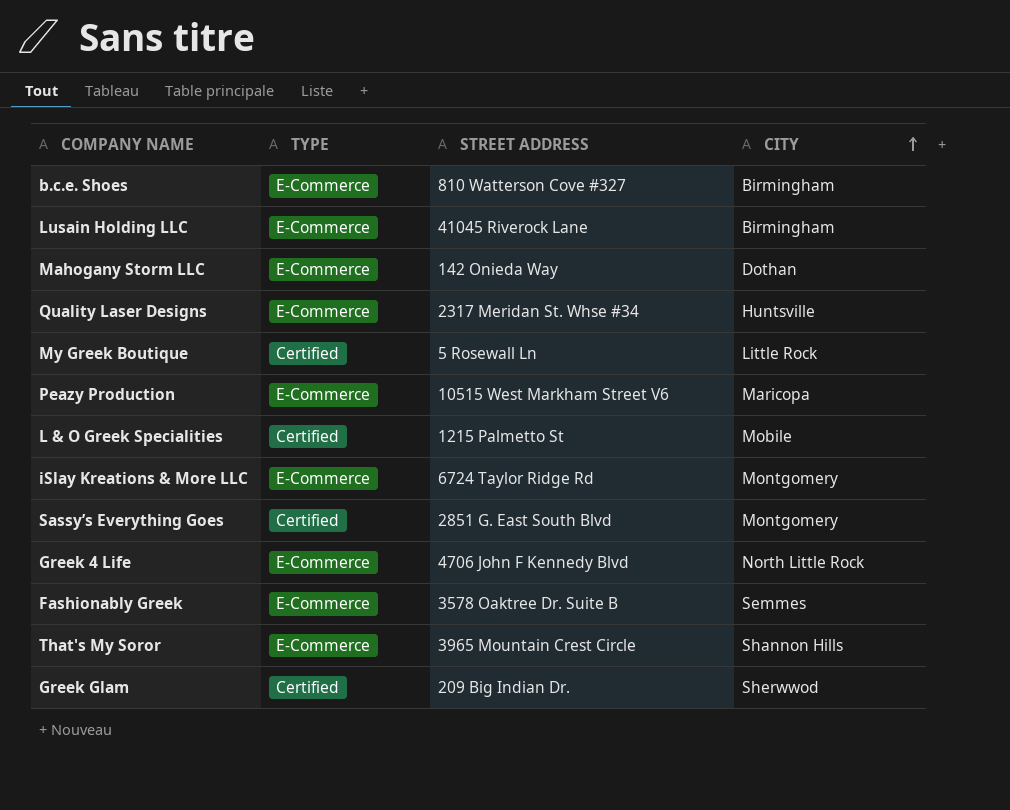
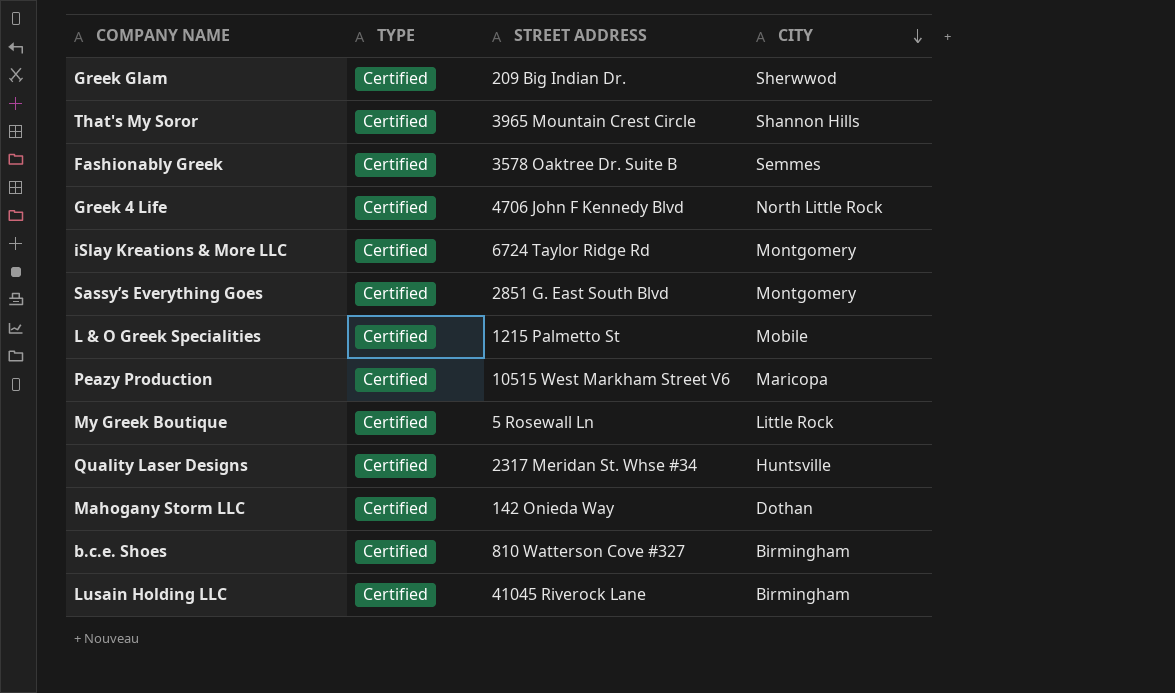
row order: CITY ascending -> CITY descending
That's My Soror | TYPE: E-Commerce -> Certified
Fashionably Greek | TYPE: E-Commerce -> Certified
Greek 4 Life | TYPE: E-Commerce -> Certified
iSlay Kreations & More LLC | TYPE: E-Commerce -> Certified
Peazy Production | TYPE: E-Commerce -> Certified
Quality Laser Designs | TYPE: E-Commerce -> Certified
Mahogany Storm LLC | TYPE: E-Commerce -> Certified
b.c.e. Shoes | TYPE: E-Commerce -> Certified
Lusain Holding LLC | TYPE: E-Commerce -> Certified

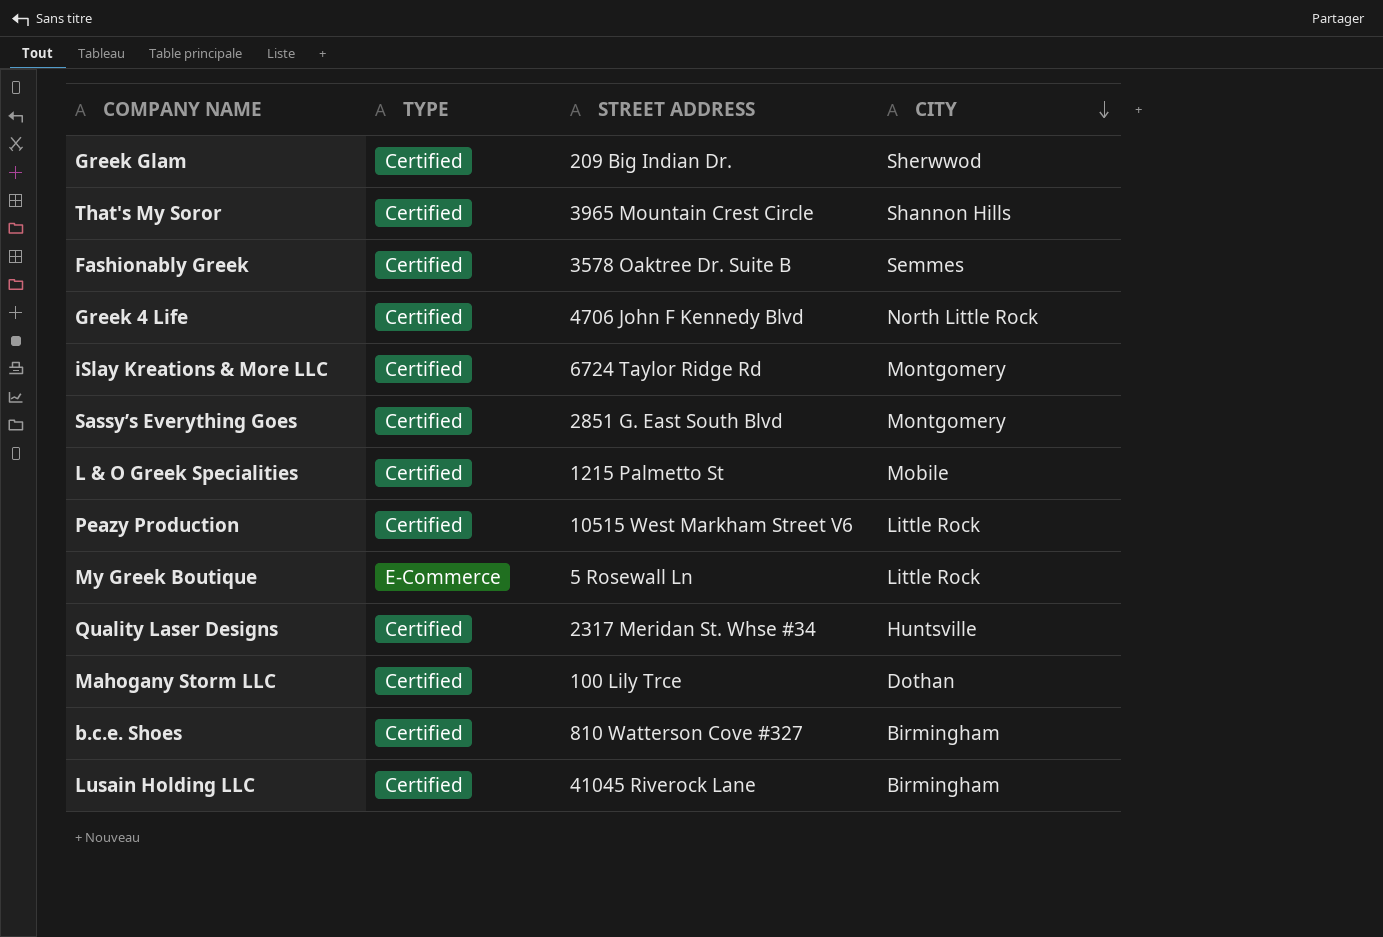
Peazy Production | CITY: Maricopa -> Little Rock
My Greek Boutique | TYPE: Certified -> E-Commerce
Mahogany Storm LLC | STREET ADDRESS: 142 Onieda Way -> 100 Lily Trce

